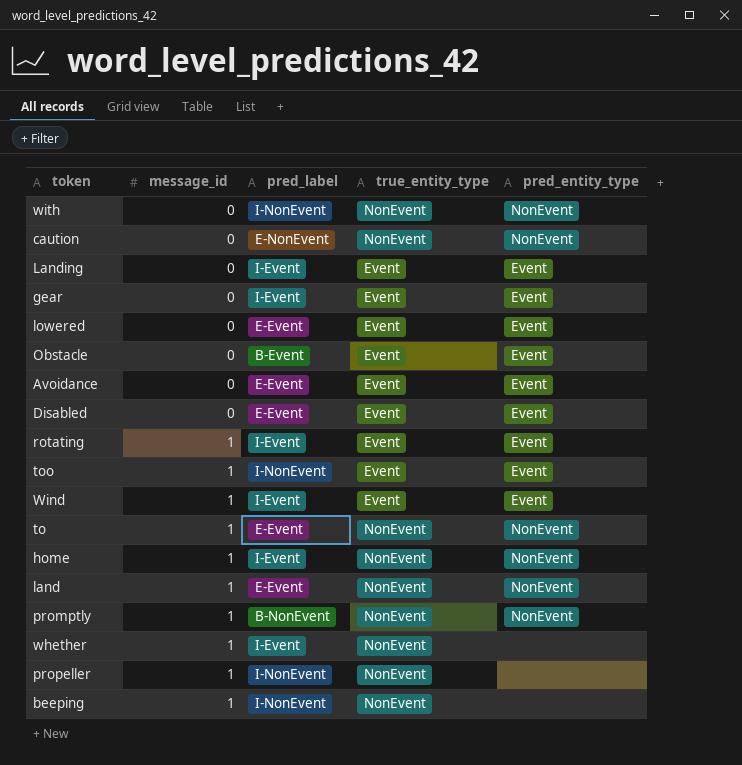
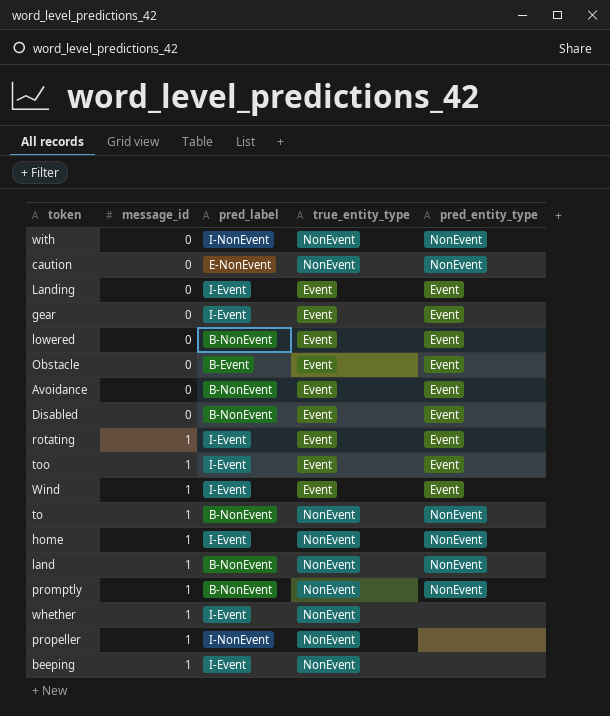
lowered | pred_label: E-Event -> B-NonEvent
Avoidance | pred_label: E-Event -> B-NonEvent
Disabled | pred_label: E-Event -> B-NonEvent
too | pred_label: I-NonEvent -> I-Event
to | pred_label: E-Event -> B-NonEvent
land | pred_label: E-Event -> B-NonEvent
beeping | pred_label: I-NonEvent -> I-Event

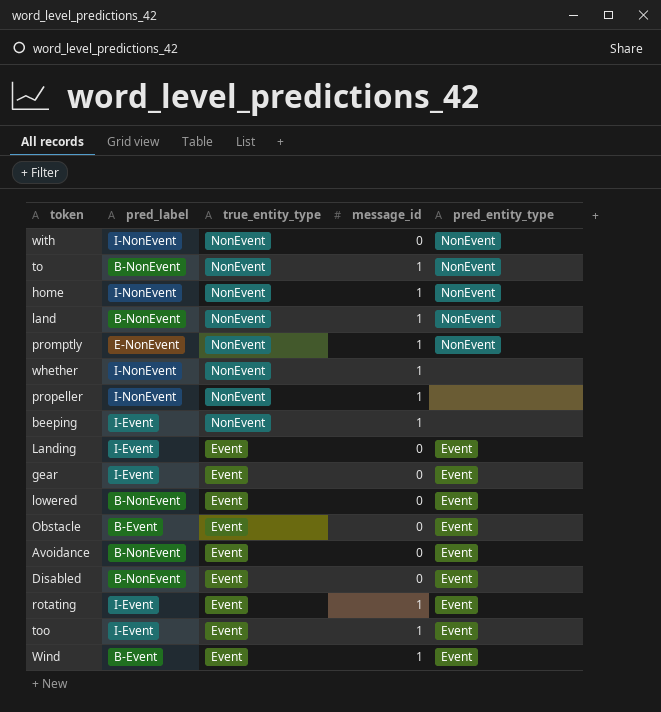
row order: message_id ascending -> true_entity_type descending
column message_id | position: 2 -> 4
row caution: 0 | E-NonEvent | NonEvent | NonEvent -> none
home | pred_label: I-Event -> I-NonEvent
promptly | pred_label: B-NonEvent -> E-NonEvent
whether | pred_label: I-Event -> I-NonEvent
Wind | pred_label: I-Event -> B-Event

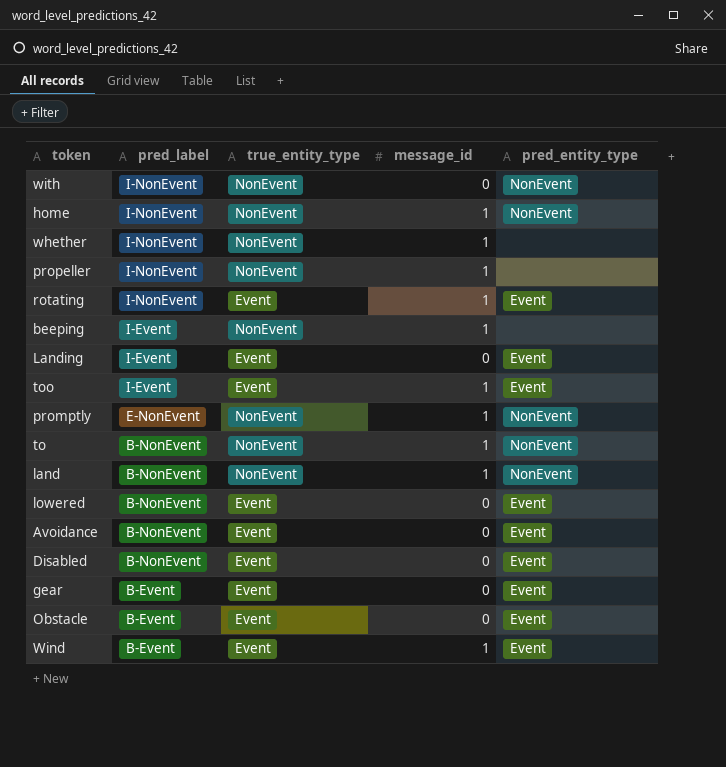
row order: true_entity_type descending -> pred_label descending
rotating | pred_label: I-Event -> I-NonEvent
gear | pred_label: I-Event -> B-Event

